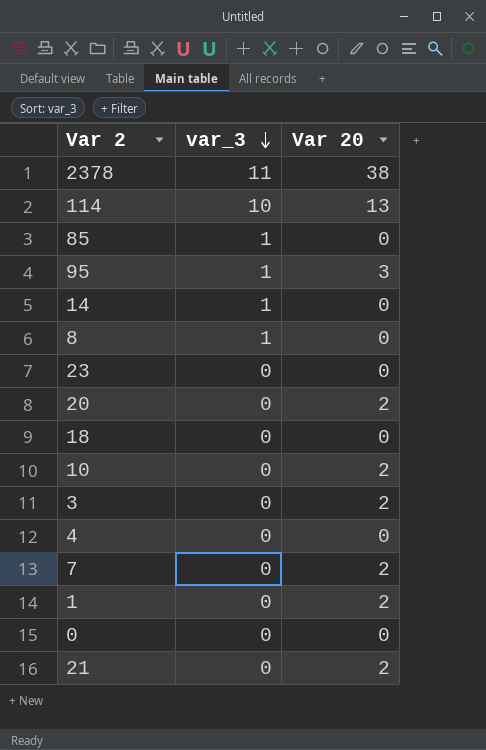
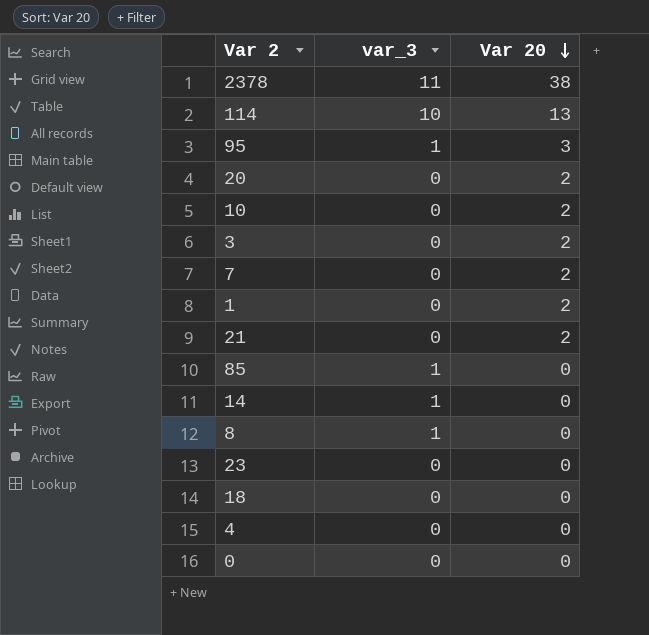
row order: var_3 descending -> Var 20 descending

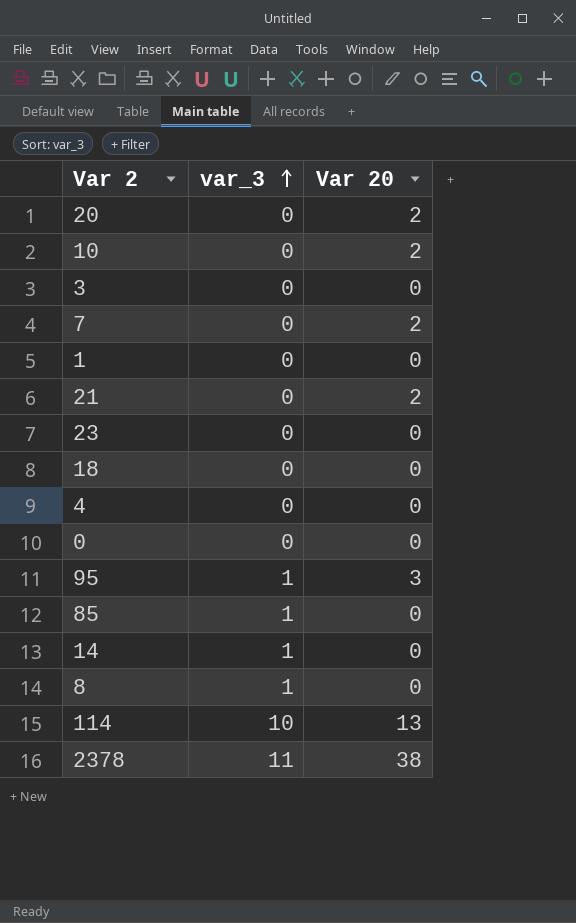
row order: Var 20 descending -> var_3 ascending
3 | Var 20: 2 -> 0
1 | Var 20: 2 -> 0

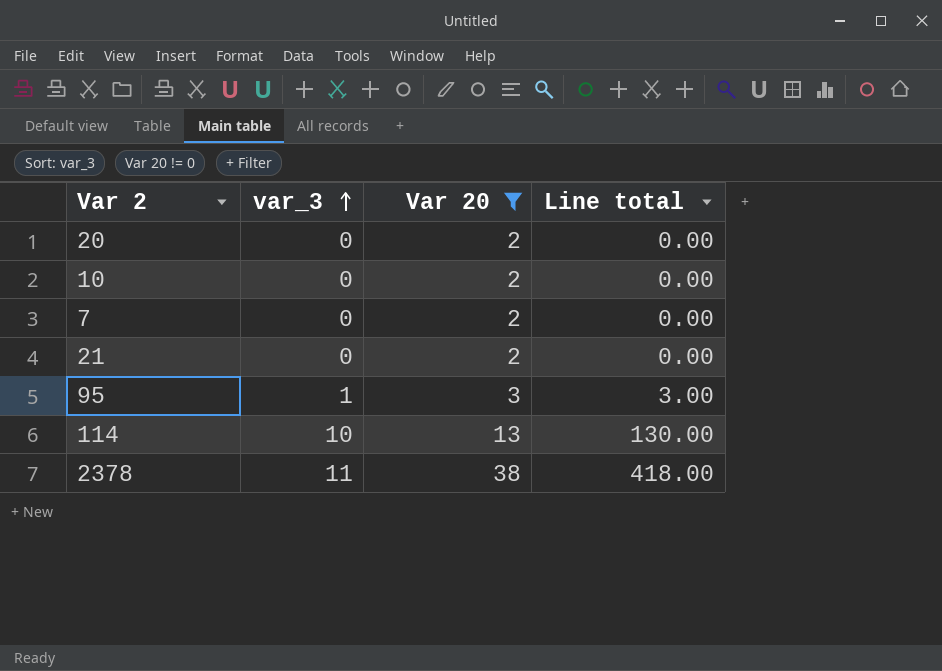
filter: none -> Var 20 != 0
column Line total | formula: none -> [var_3] * [Var 20]

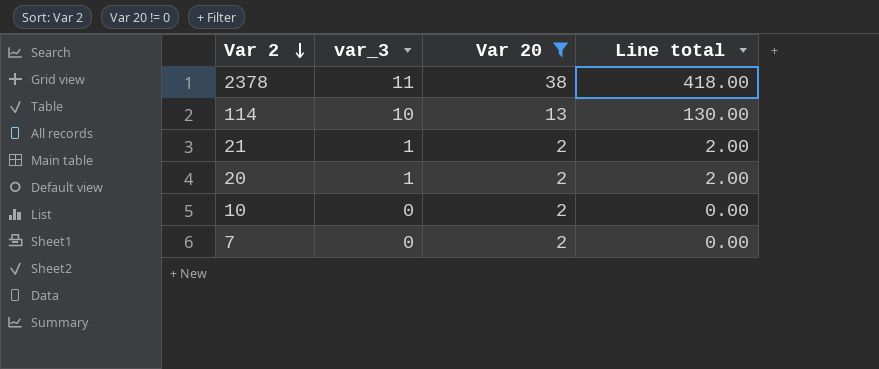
row order: var_3 ascending -> Var 2 descending
row 95: 1 | 3 | 3.00 -> none
21 | var_3: 0 -> 1
21 | Line total: 0.00 -> 2.00
20 | var_3: 0 -> 1
20 | Line total: 0.00 -> 2.00

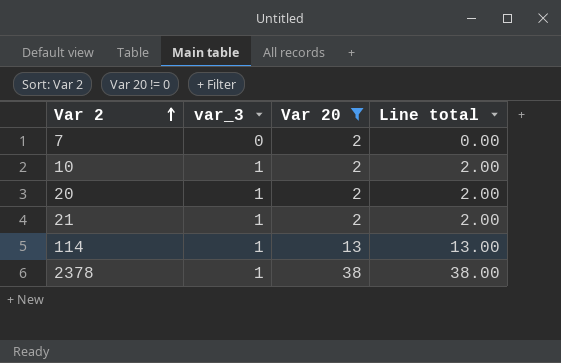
row order: Var 2 descending -> Var 2 ascending
10 | var_3: 0 -> 1
10 | Line total: 0.00 -> 2.00
114 | var_3: 10 -> 1
114 | Line total: 130.00 -> 13.00
2378 | var_3: 11 -> 1
2378 | Line total: 418.00 -> 38.00

